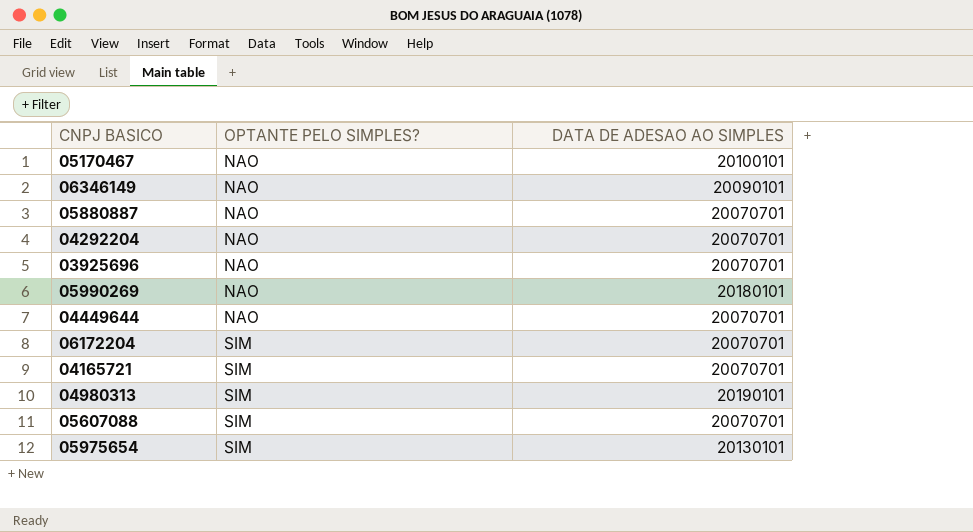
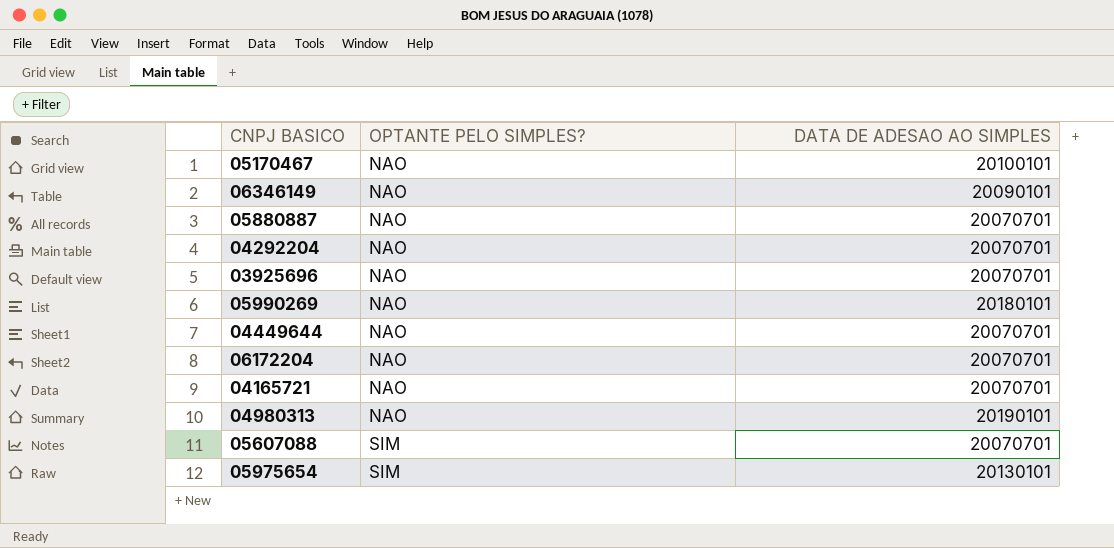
06172204 | OPTANTE PELO SIMPLES?: SIM -> NAO
04165721 | OPTANTE PELO SIMPLES?: SIM -> NAO
04980313 | OPTANTE PELO SIMPLES?: SIM -> NAO

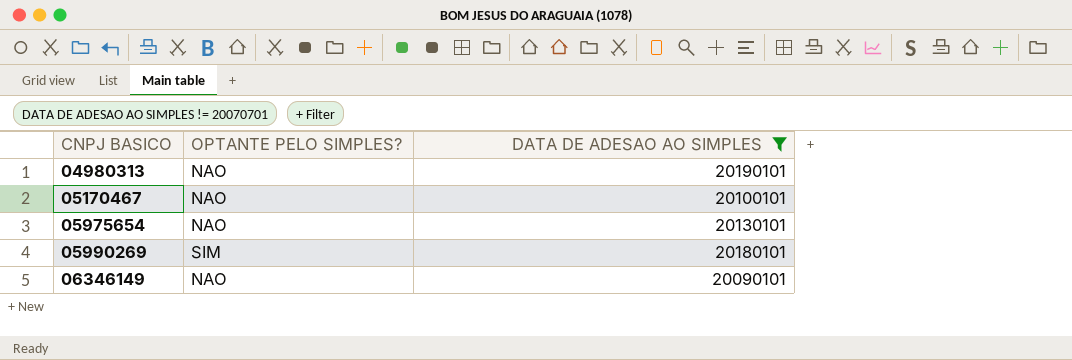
filter: none -> DATA DE ADESAO AO SIMPLES != 20070701
row order: OPTANTE PELO SIMPLES? ascending -> CNPJ BASICO ascending
05975654 | OPTANTE PELO SIMPLES?: SIM -> NAO
05990269 | OPTANTE PELO SIMPLES?: NAO -> SIM

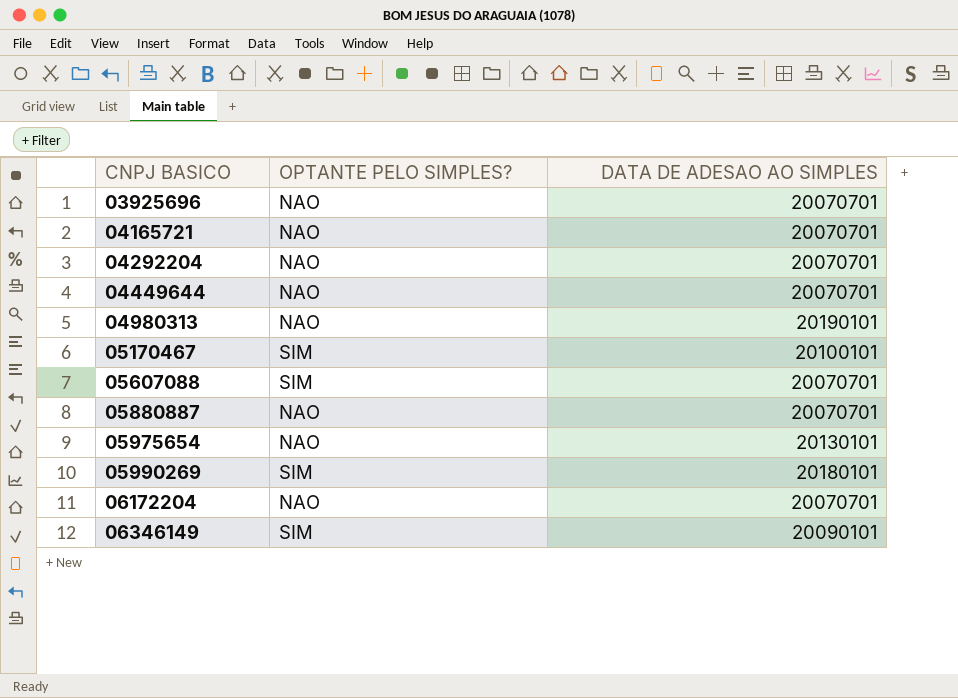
filter: DATA DE ADESAO AO SIMPLES != 20070701 -> none
05170467 | OPTANTE PELO SIMPLES?: NAO -> SIM
06346149 | OPTANTE PELO SIMPLES?: NAO -> SIM

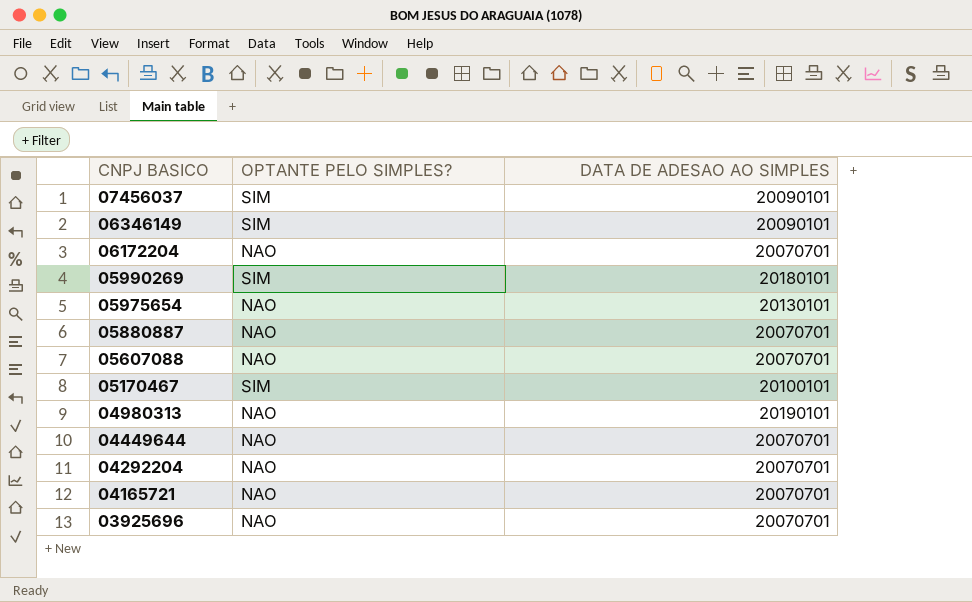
row order: CNPJ BASICO ascending -> CNPJ BASICO descending
row 07456037: none -> SIM | 20090101
05607088 | OPTANTE PELO SIMPLES?: SIM -> NAO

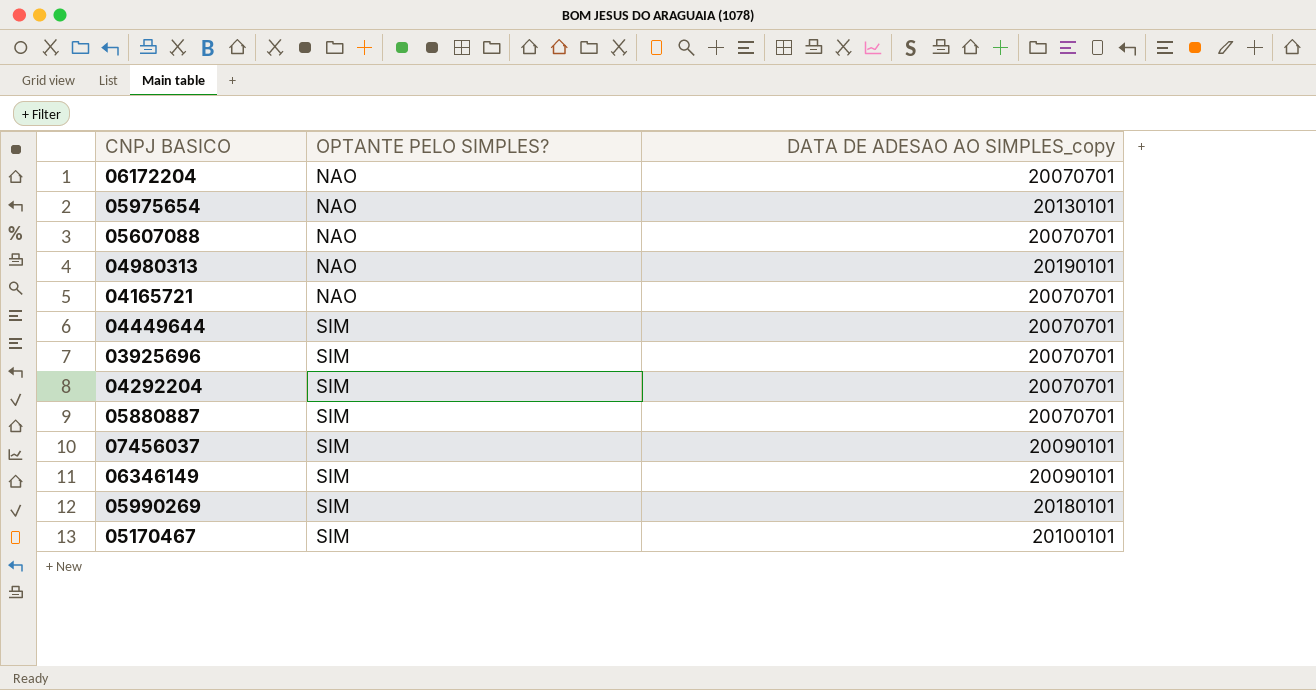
row order: CNPJ BASICO descending -> OPTANTE PELO SIMPLES? ascending
column name: DATA DE ADESAO AO SIMPLES -> DATA DE ADESAO AO SIMPLES_copy
04449644 | OPTANTE PELO SIMPLES?: NAO -> SIM
03925696 | OPTANTE PELO SIMPLES?: NAO -> SIM
04292204 | OPTANTE PELO SIMPLES?: NAO -> SIM
05880887 | OPTANTE PELO SIMPLES?: NAO -> SIM

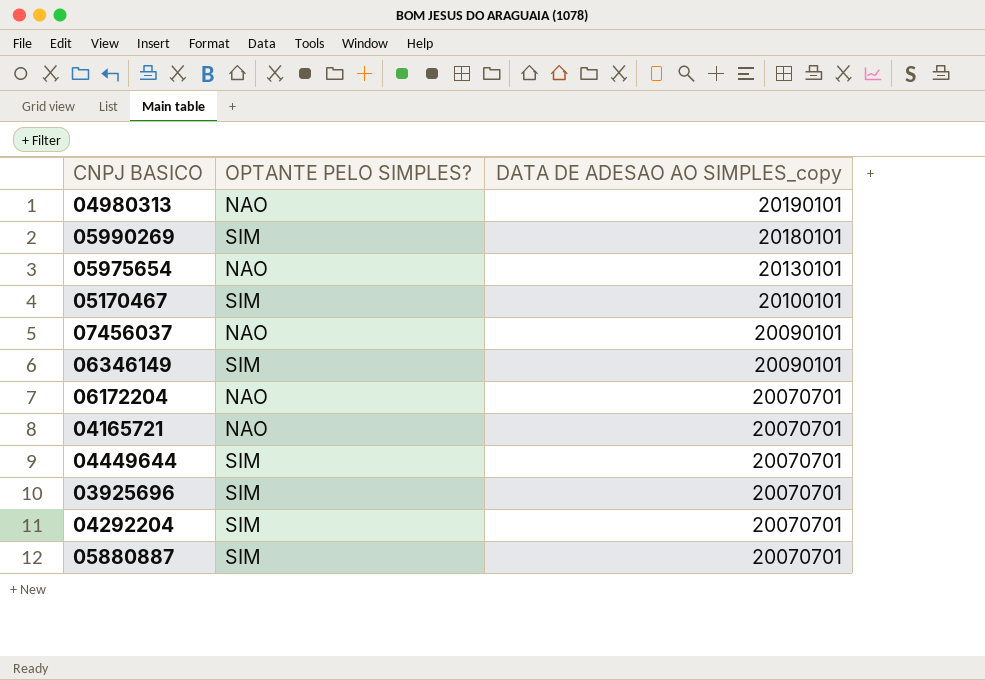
row order: OPTANTE PELO SIMPLES? ascending -> DATA DE ADESAO AO SIMPLES_copy descending
row 05607088: NAO | 20070701 -> none
07456037 | OPTANTE PELO SIMPLES?: SIM -> NAO

